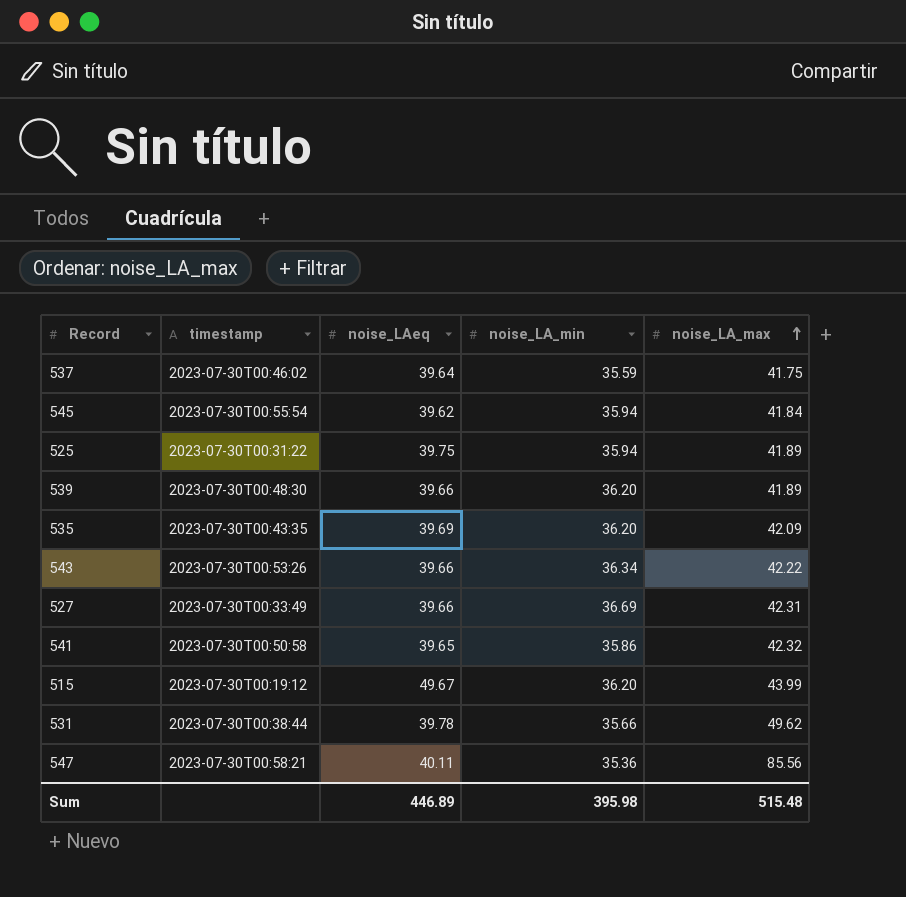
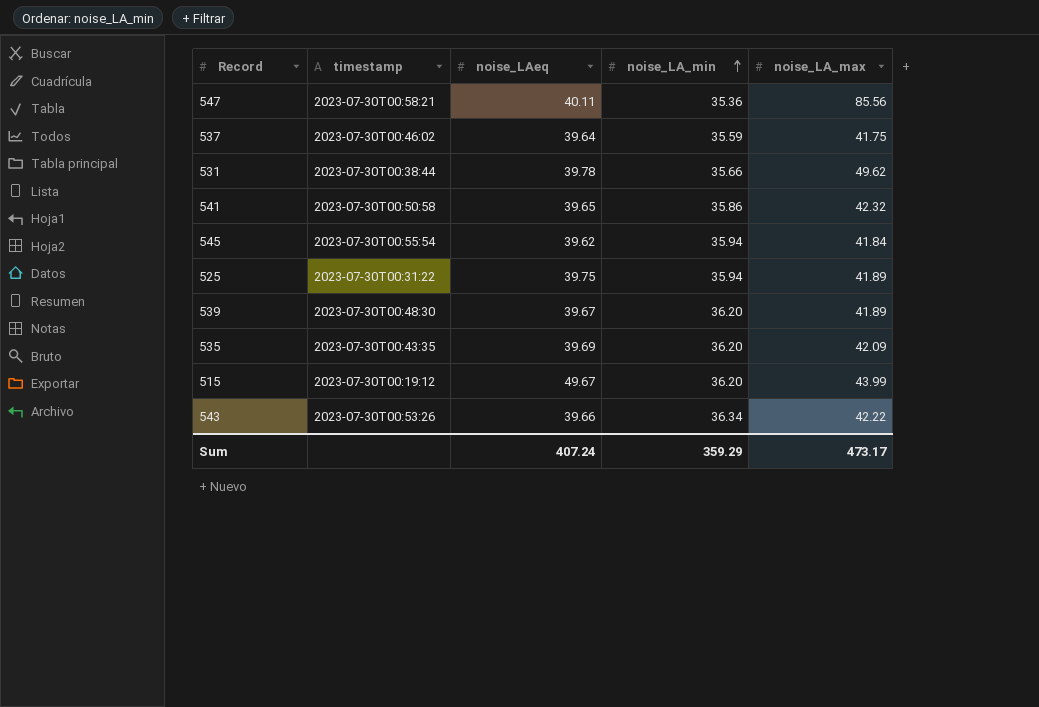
row order: noise_LA_max ascending -> noise_LA_min ascending
row 527: 2023-07-30T00:33:49 | 39.66 | 36.69 | 42.31 -> none
539 | noise_LAeq: 39.66 -> 39.67
Sum | noise_LAeq: 446.89 -> 407.24
Sum | noise_LA_min: 395.98 -> 359.29
Sum | noise_LA_max: 515.48 -> 473.17

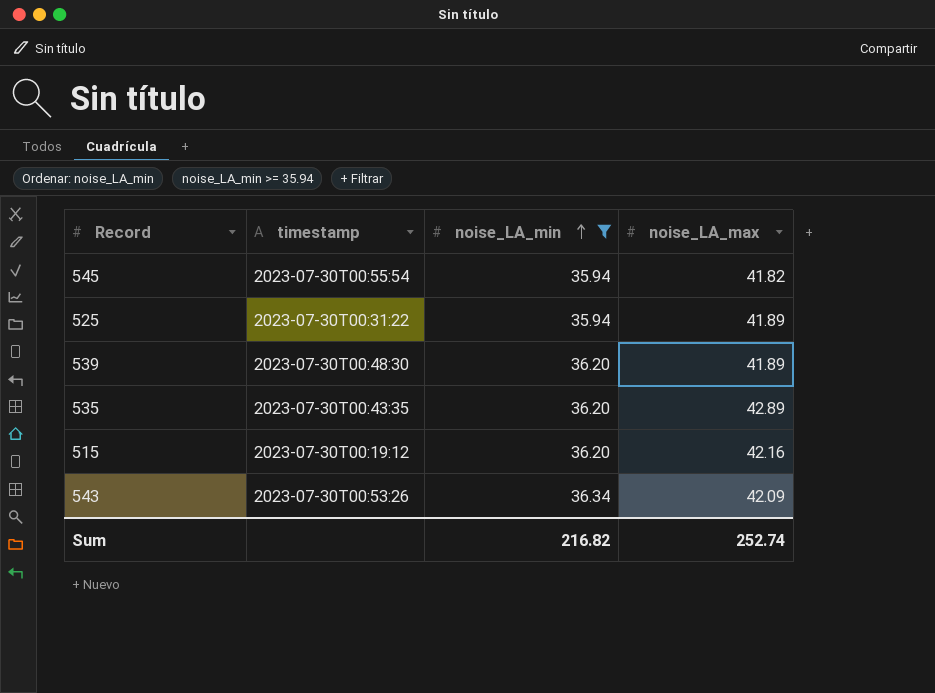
filter: none -> noise_LA_min >= 35.94
column noise_LAeq | position: 3 -> none
545 | noise_LA_max: 41.84 -> 41.82
535 | noise_LA_max: 42.09 -> 42.89
515 | noise_LA_max: 43.99 -> 42.16
543 | noise_LA_max: 42.22 -> 42.09
Sum | noise_LA_min: 359.29 -> 216.82
Sum | noise_LA_max: 473.17 -> 252.74

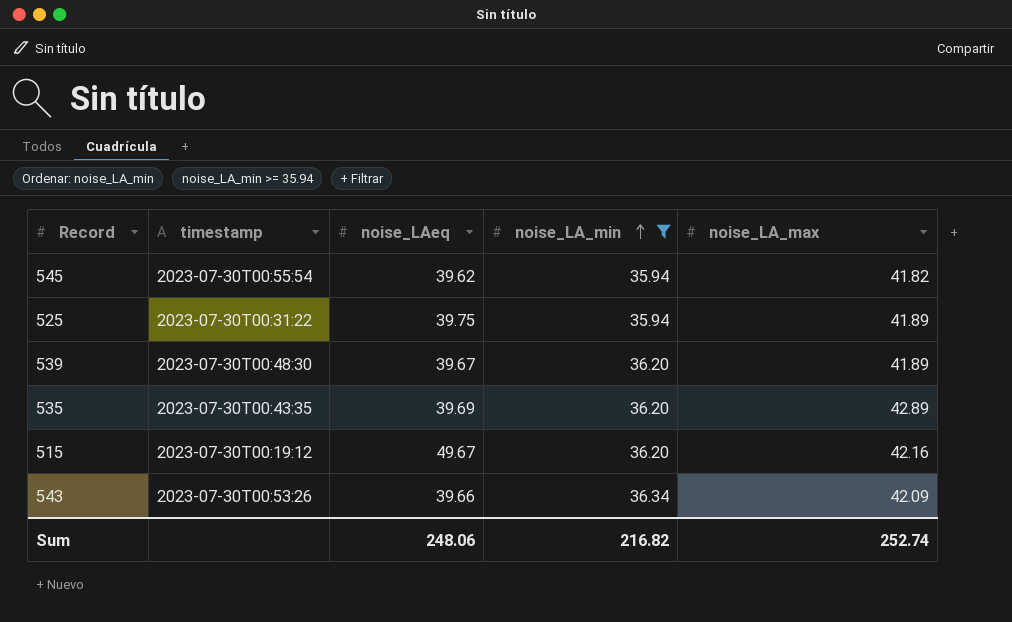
column noise_LAeq | position: none -> 3

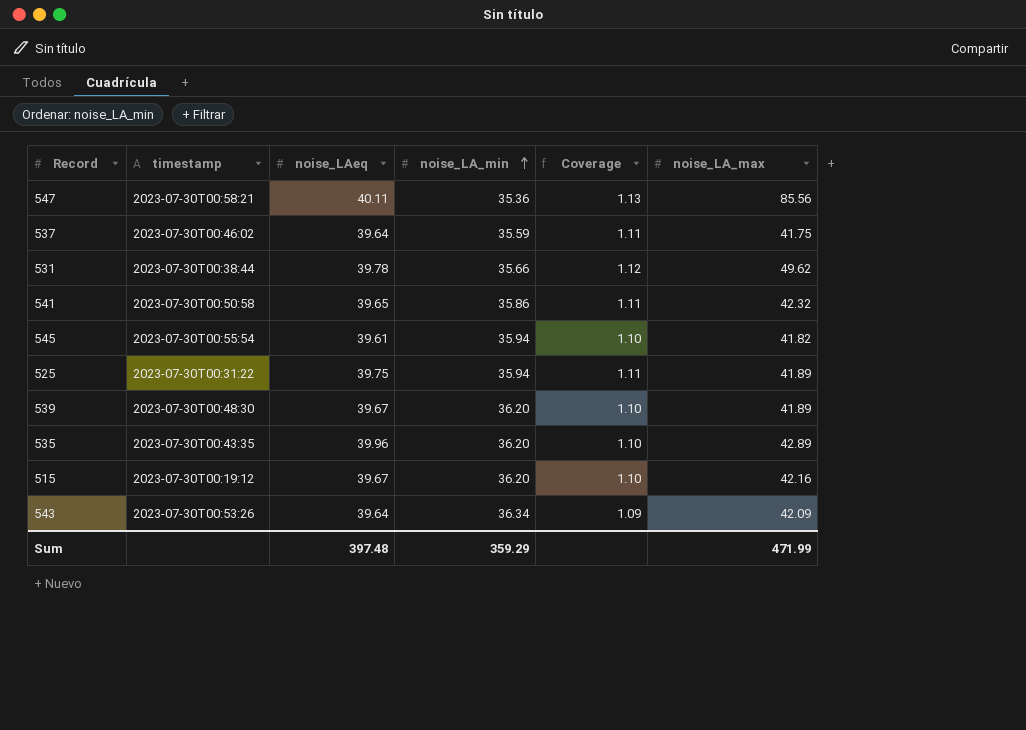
filter: noise_LA_min >= 35.94 -> none
column Coverage | formula: none -> [noise_LAeq] / [noise_LA_min]
545 | noise_LAeq: 39.62 -> 39.61
535 | noise_LAeq: 39.69 -> 39.96
515 | noise_LAeq: 49.67 -> 39.67
543 | noise_LAeq: 39.66 -> 39.64
Sum | noise_LAeq: 248.06 -> 397.48
Sum | noise_LA_min: 216.82 -> 359.29
Sum | noise_LA_max: 252.74 -> 471.99

